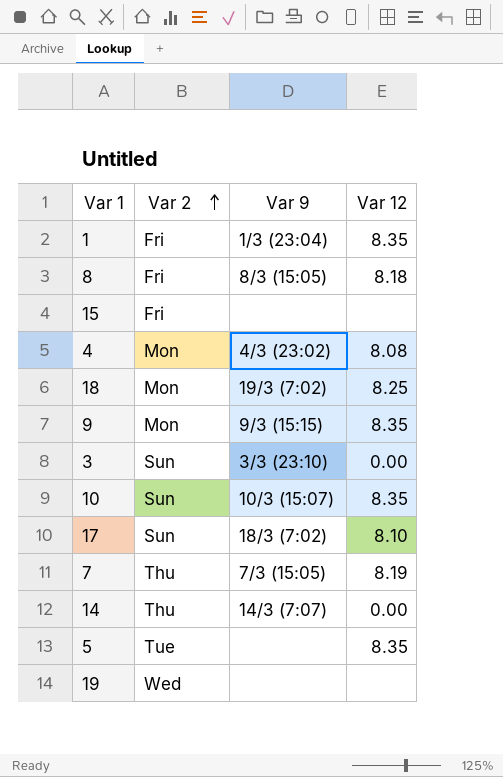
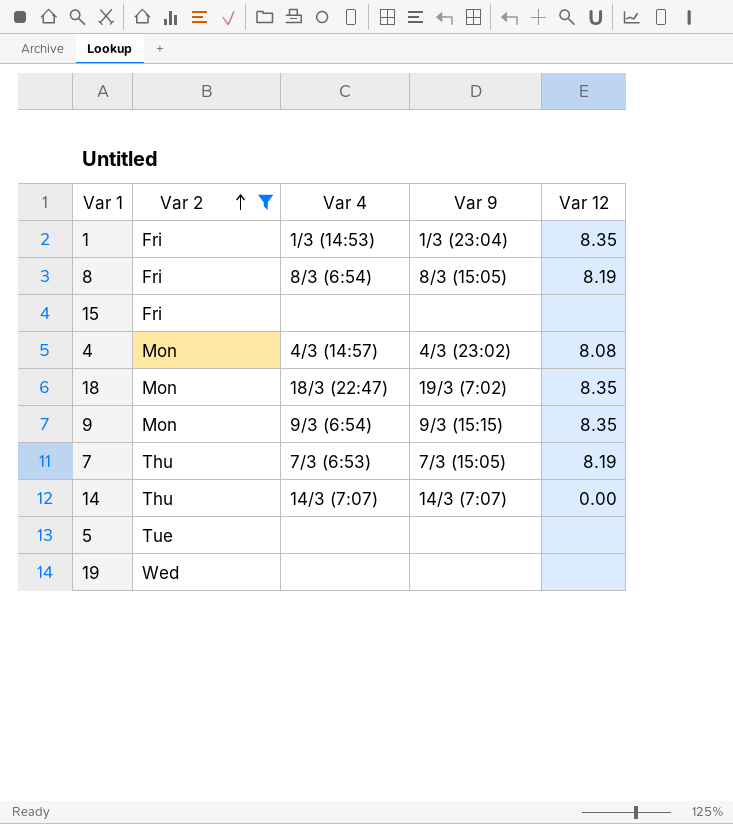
filter: none -> Var 2 != Sun
column Var 4 | position: none -> 3
8 | Var 12: 8.18 -> 8.19
18 | Var 12: 8.25 -> 8.35
5 | Var 12: 8.35 -> none

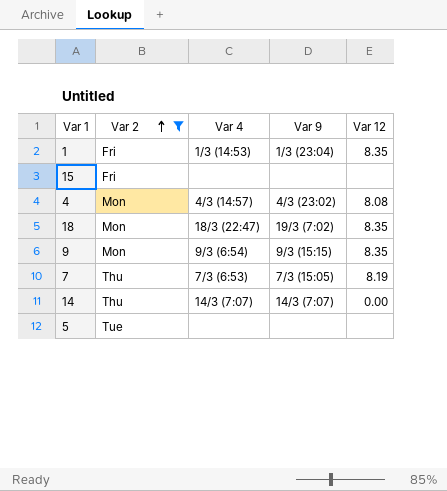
row 8: Fri | 8/3 (6:54) | 8/3 (15:05) | 8.19 -> none
row 19: Wed | none | none | none -> none

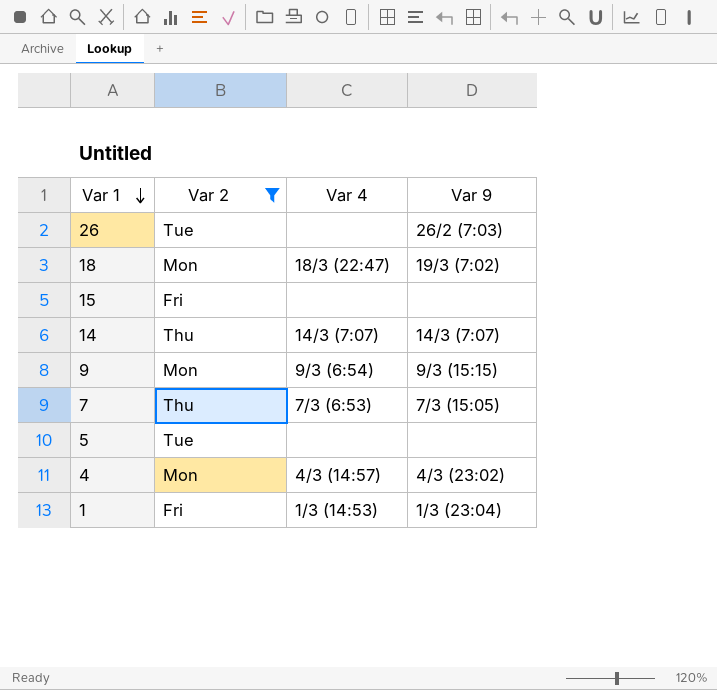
row order: Var 2 ascending -> Var 1 descending
column Var 12 | position: 5 -> none
row 26: none -> Tue | none | 26/2 (7:03)

